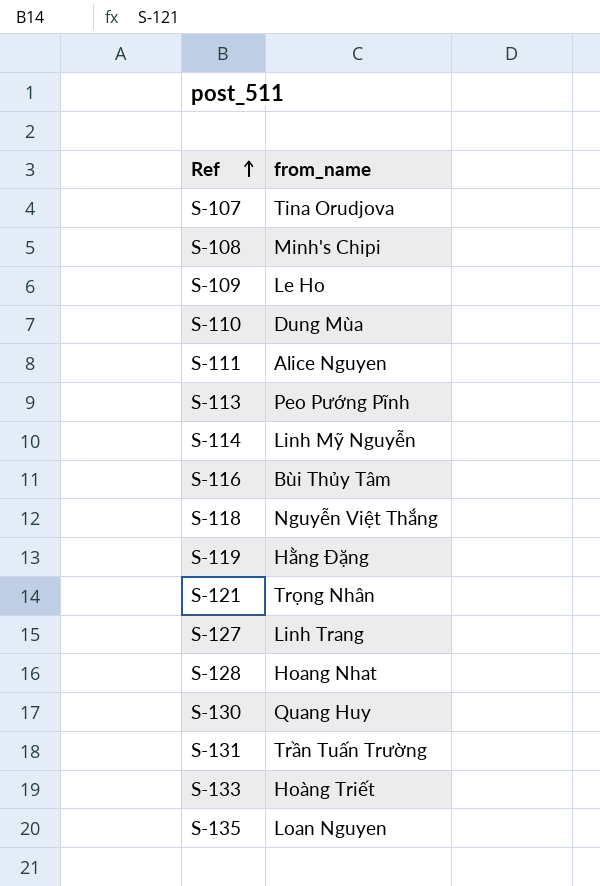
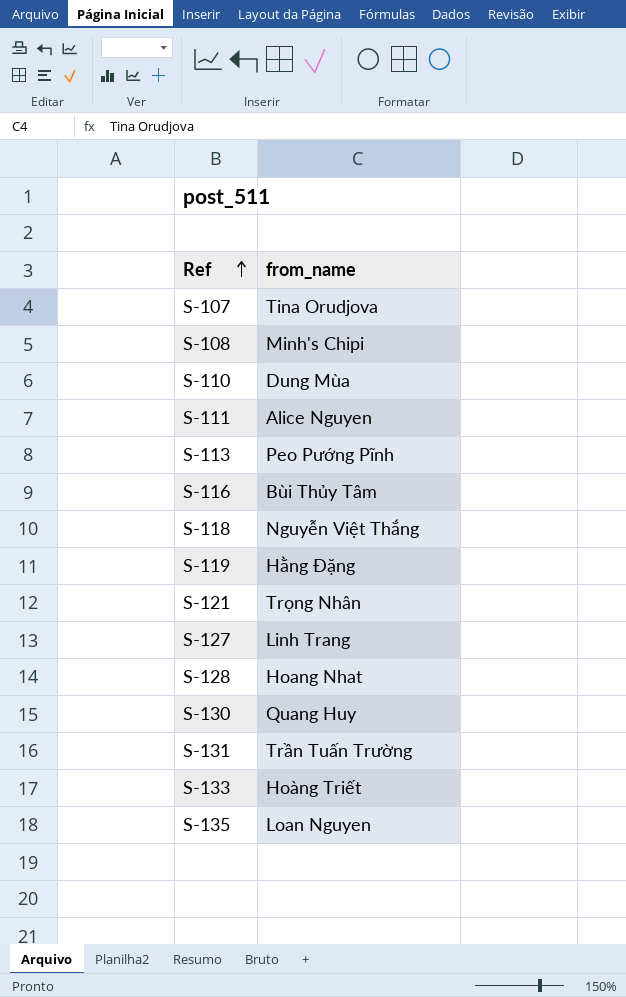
row S-109: Le Ho -> none
row S-114: Linh Mỹ Nguyễn -> none

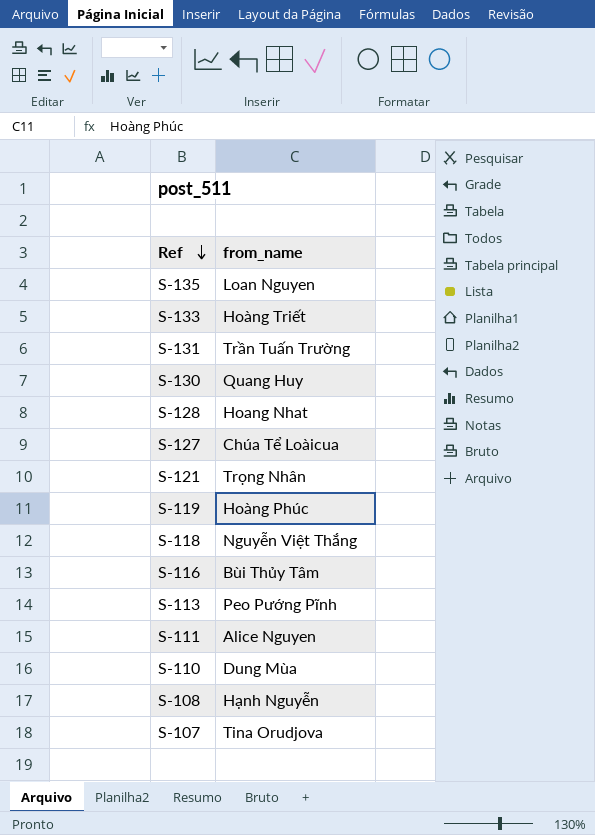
row order: Ref ascending -> Ref descending
S-127 | from_name: Linh Trang -> Chúa Tể Loàicua
S-119 | from_name: Hằng Đặng -> Hoàng Phúc
S-108 | from_name: Minh's Chipi -> Hạnh Nguyễn

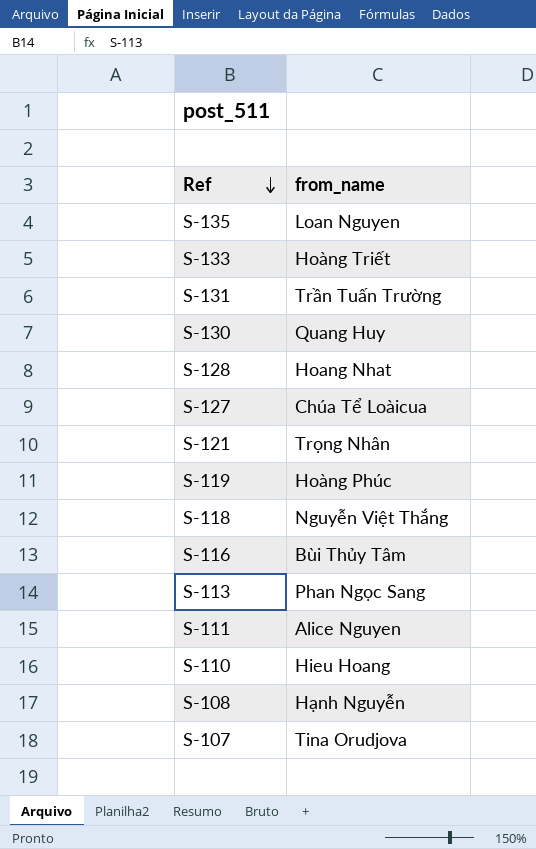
S-113 | from_name: Peo Pướng Pĩnh -> Phan Ngọc Sang
S-110 | from_name: Dung Mùa -> Hieu Hoang

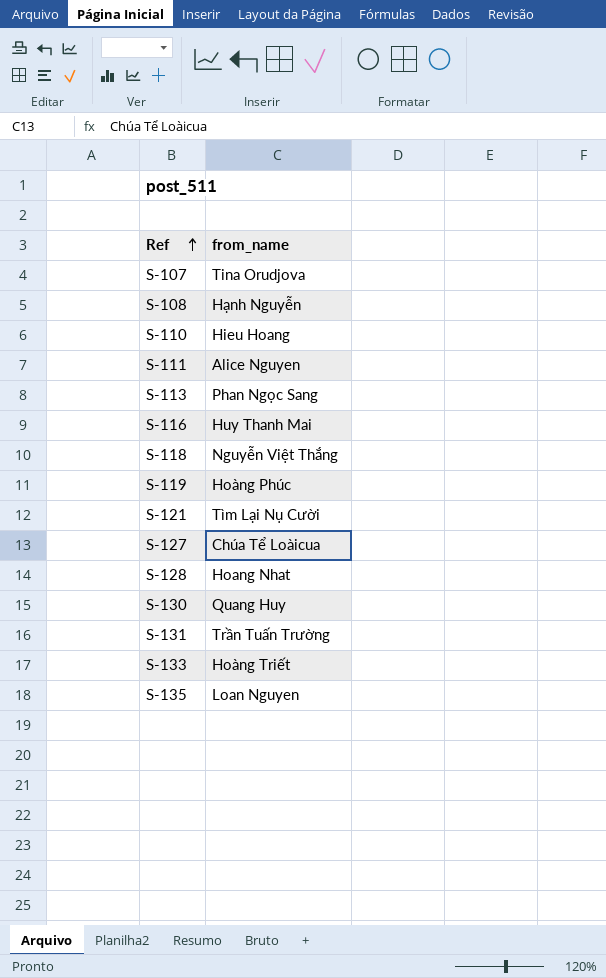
row order: Ref descending -> Ref ascending
S-116 | from_name: Bùi Thủy Tâm -> Huy Thanh Mai
S-121 | from_name: Trọng Nhân -> Tìm Lại Nụ Cười

